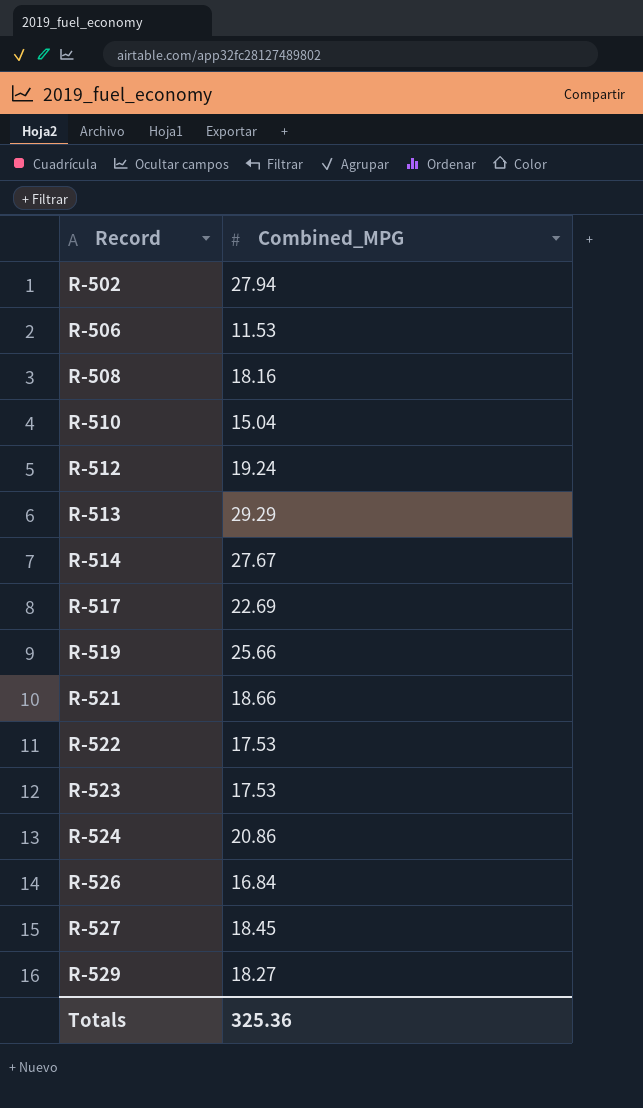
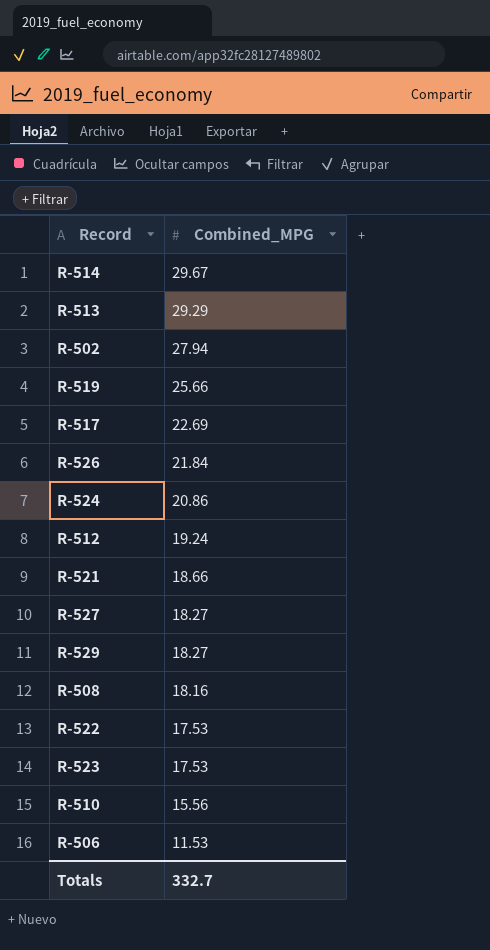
row order: Record ascending -> Combined_MPG descending
R-514 | Combined_MPG: 27.67 -> 29.67
R-526 | Combined_MPG: 16.84 -> 21.84
R-527 | Combined_MPG: 18.45 -> 18.27
R-510 | Combined_MPG: 15.04 -> 15.56
Totals | Combined_MPG: 325.36 -> 332.7

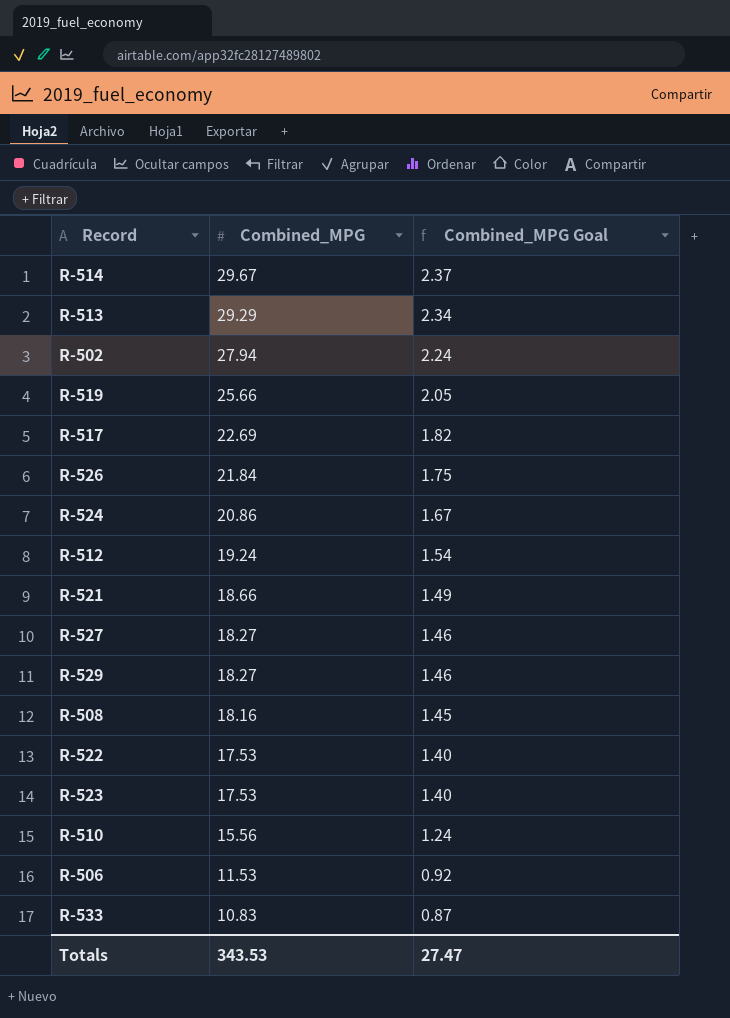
column Combined_MPG Goal | formula: none -> [Combined_MPG] * 0.08
row R-533: none -> 10.83 | 0.87
Totals | Combined_MPG: 332.7 -> 343.53

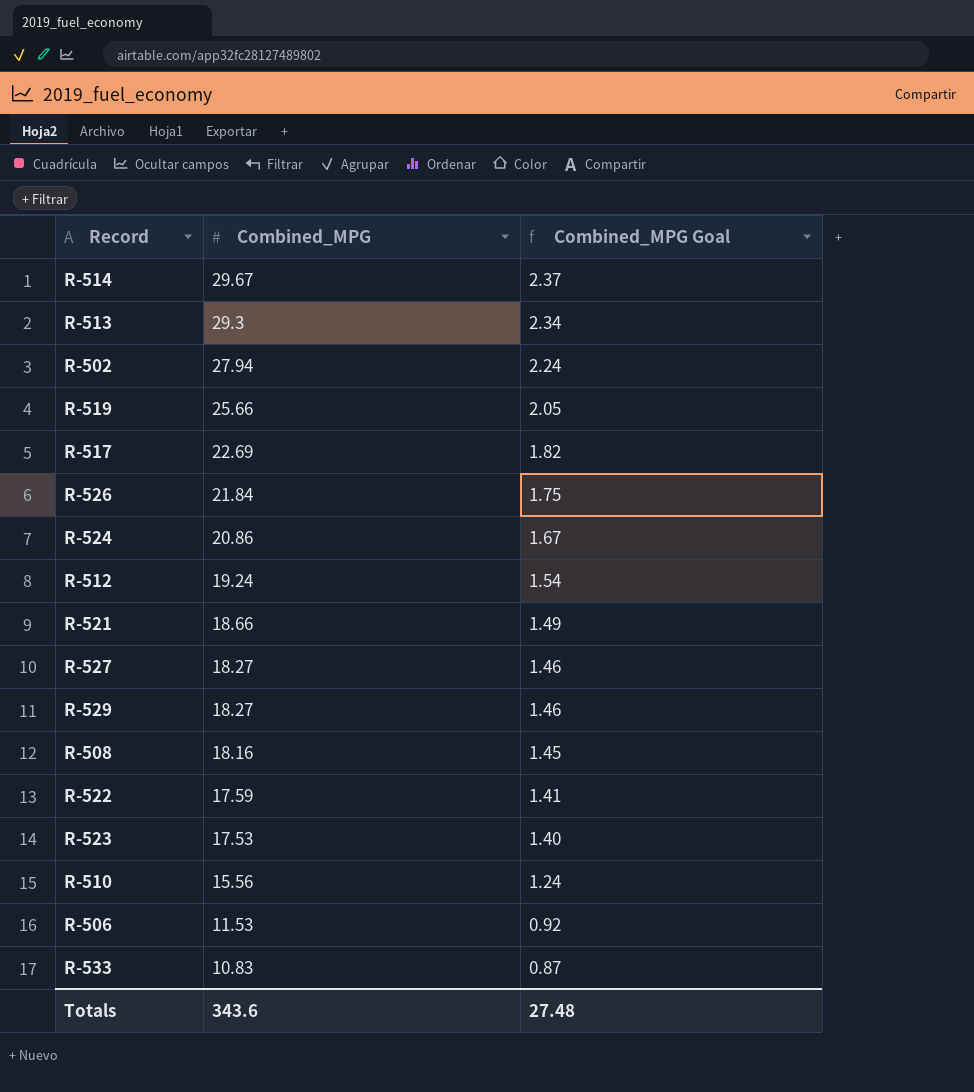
R-513 | Combined_MPG: 29.29 -> 29.3
R-522 | Combined_MPG: 17.53 -> 17.59
R-522 | Combined_MPG Goal: 1.40 -> 1.41
Totals | Combined_MPG: 343.53 -> 343.6
Totals | Combined_MPG Goal: 27.47 -> 27.48

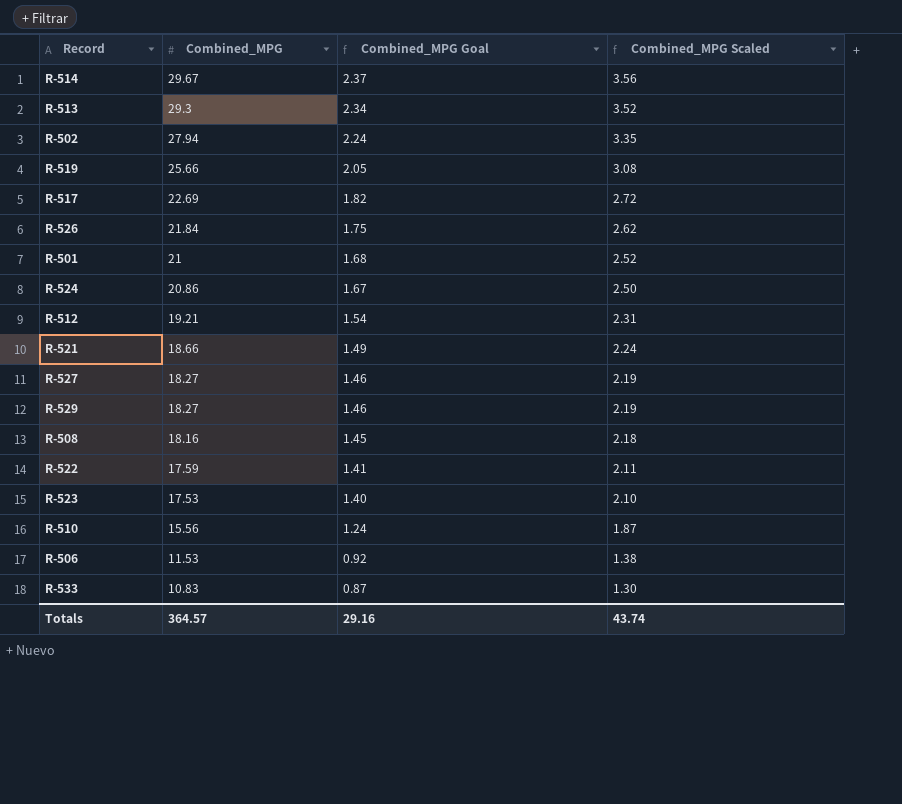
column Combined_MPG Scaled | formula: none -> [Combined_MPG] * 0.12
row R-501: none -> 21 | 1.68 | 2.52
R-512 | Combined_MPG: 19.24 -> 19.21
Totals | Combined_MPG: 343.6 -> 364.57
Totals | Combined_MPG Goal: 27.48 -> 29.16

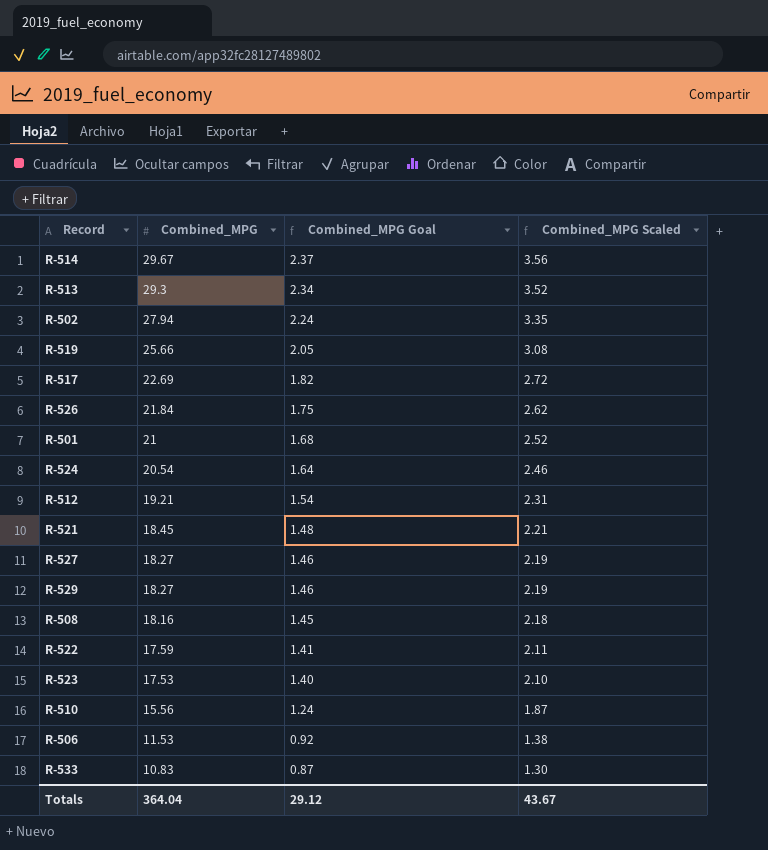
R-524 | Combined_MPG: 20.86 -> 20.54
R-524 | Combined_MPG Goal: 1.67 -> 1.64
R-524 | Combined_MPG Scaled: 2.50 -> 2.46
R-521 | Combined_MPG: 18.66 -> 18.45
R-521 | Combined_MPG Goal: 1.49 -> 1.48
R-521 | Combined_MPG Scaled: 2.24 -> 2.21
Totals | Combined_MPG: 364.57 -> 364.04
Totals | Combined_MPG Goal: 29.16 -> 29.12
Totals | Combined_MPG Scaled: 43.74 -> 43.67

